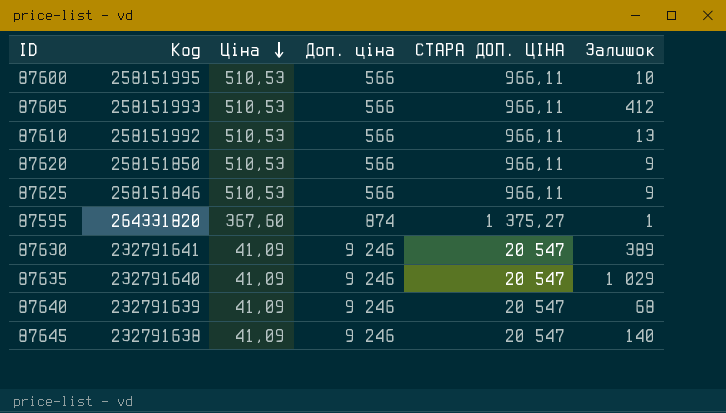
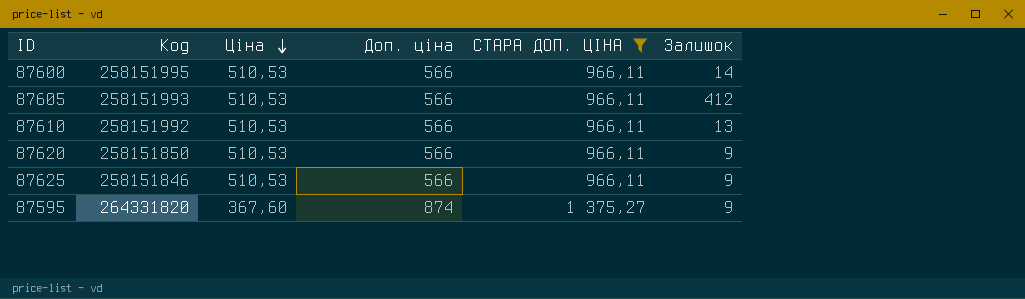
filter: none -> СТАРА ДОП. ЦІНА != 20 547
87600 | Залишок: 10 -> 14
87595 | Залишок: 1 -> 9

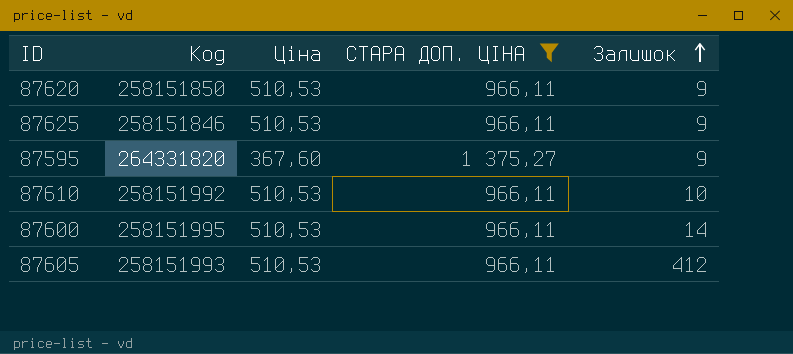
row order: Ціна descending -> Залишок ascending
column Доп. ціна | position: 4 -> none
87610 | Залишок: 13 -> 10

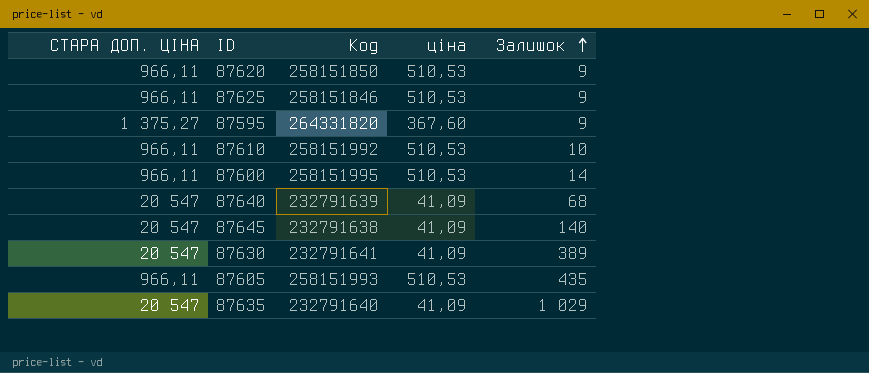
filter: СТАРА ДОП. ЦІНА != 20 547 -> none
column СТАРА ДОП. ЦІНА | position: 4 -> 1
column name: Ціна -> ціна
87605 | Залишок: 412 -> 435

